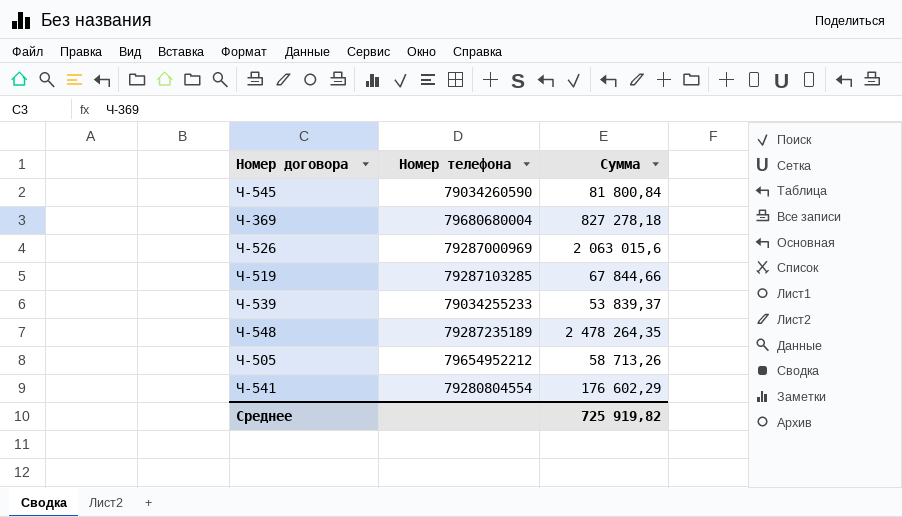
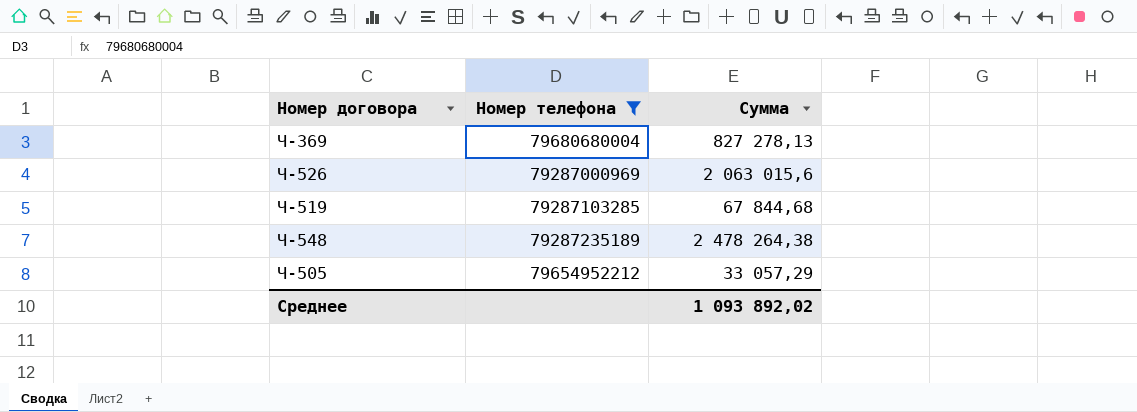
filter: none -> Номер телефона >= 79287000969
Ч-369 | Сумма: 827 278,18 -> 827 278,13
Ч-519 | Сумма: 67 844,66 -> 67 844,68
Ч-548 | Сумма: 2 478 264,35 -> 2 478 264,38
Ч-505 | Сумма: 58 713,26 -> 33 057,29
Среднее | Сумма: 725 919,82 -> 1 093 892,02

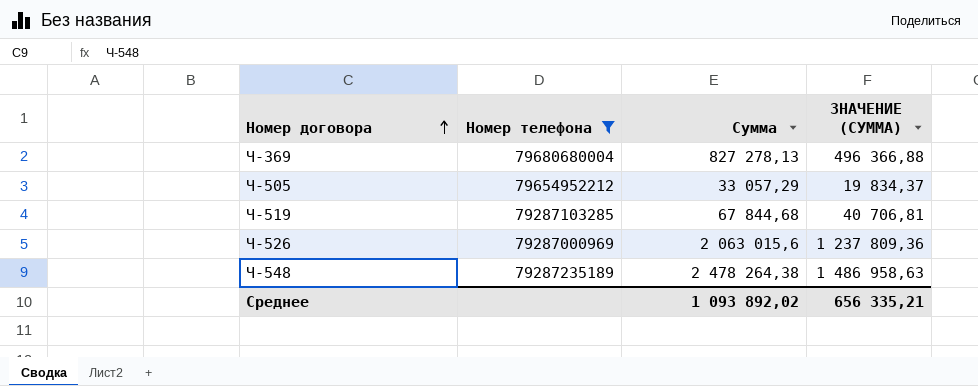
row order: none -> Номер договора ascending
column ЗНАЧЕНИЕ (СУММА) | formula: none -> [Сумма] * 0,6

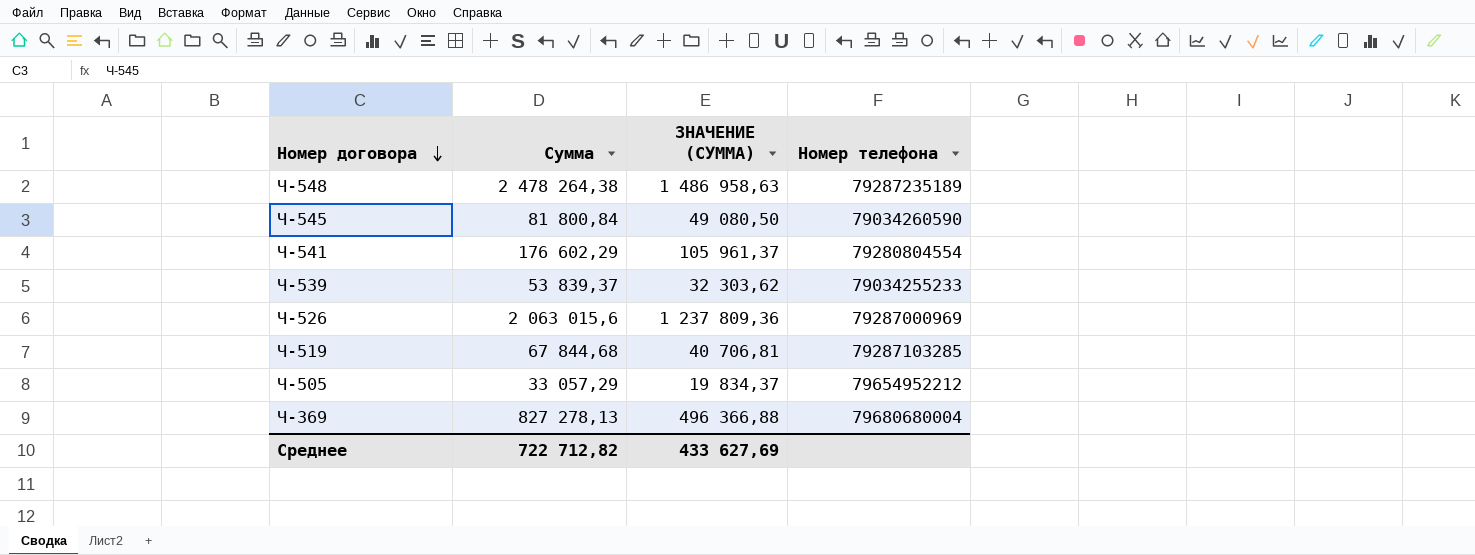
filter: Номер телефона >= 79287000969 -> none
row order: Номер договора ascending -> Номер договора descending
column Номер телефона | position: 2 -> 4
Среднее | Сумма: 1 093 892,02 -> 722 712,82
Среднее | ЗНАЧЕНИЕ (СУММА): 656 335,21 -> 433 627,69

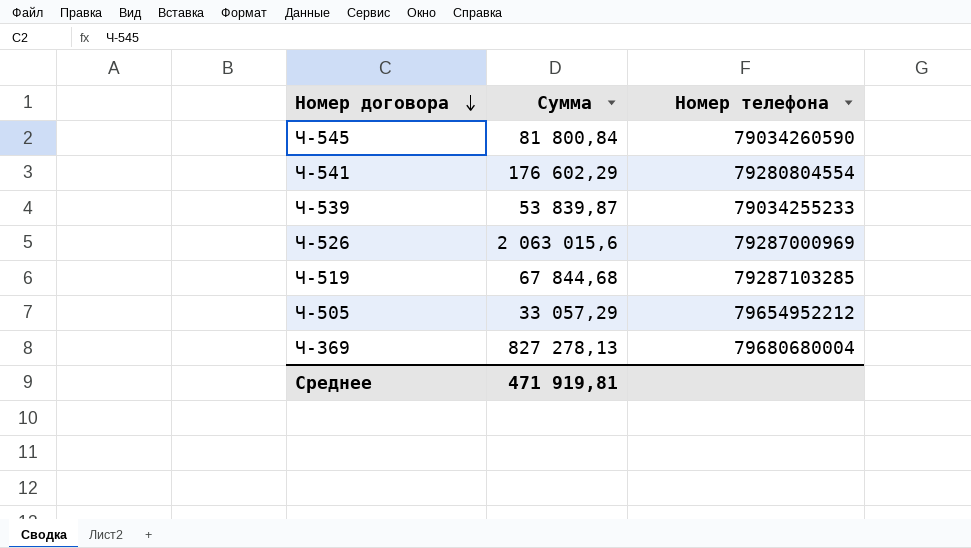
column ЗНАЧЕНИЕ (СУММА) | formula: [Сумма] * 0,6 -> none
row Ч-548: 2 478 264,38 | 1 486 958,63 | 79287235189 -> none
Ч-539 | Сумма: 53 839,37 -> 53 839,87
Среднее | Сумма: 722 712,82 -> 471 919,81

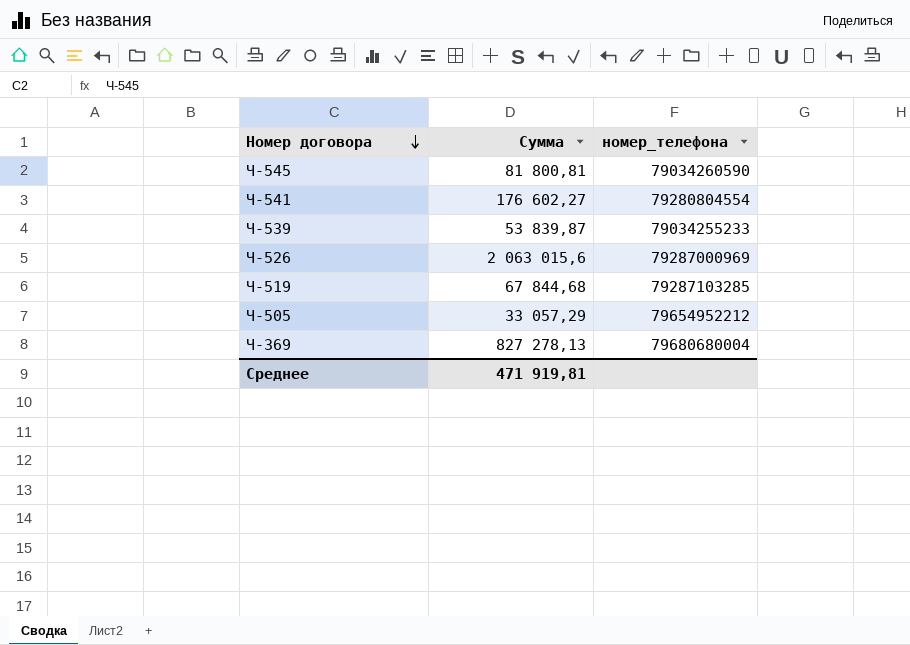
column name: Номер телефона -> номер_телефона
Ч-545 | Сумма: 81 800,84 -> 81 800,81
Ч-541 | Сумма: 176 602,29 -> 176 602,27

